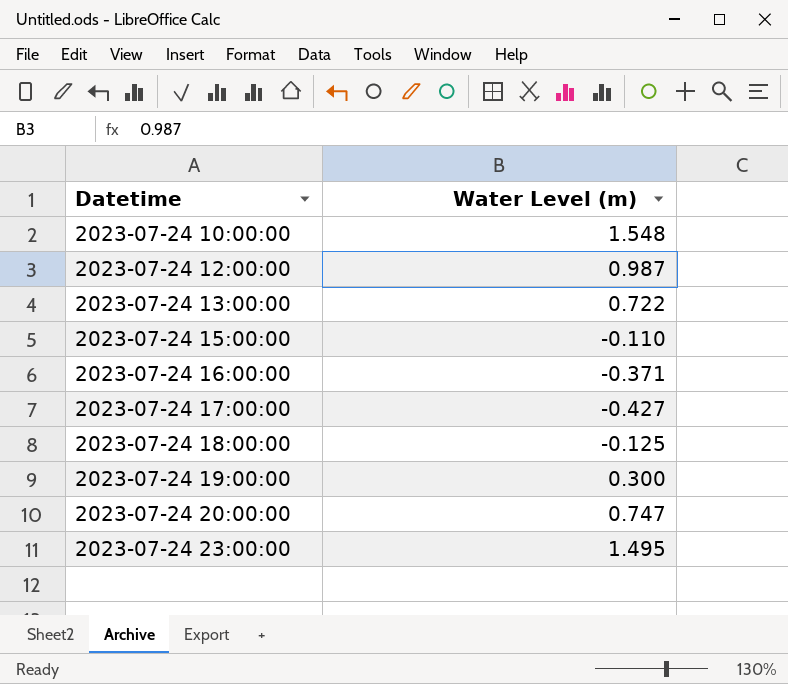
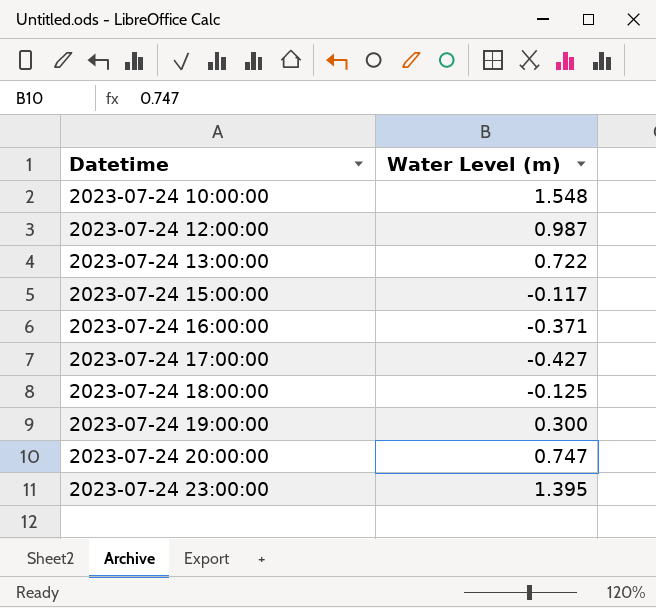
2023-07-24 15:00:00 | Water Level (m): -0.110 -> -0.117
2023-07-24 23:00:00 | Water Level (m): 1.495 -> 1.395

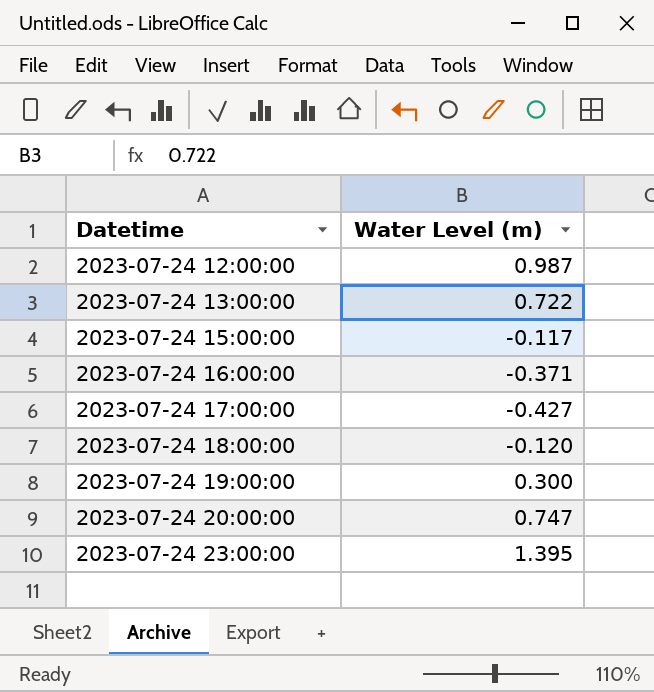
row 2023-07-24 10:00:00: 1.548 -> none
2023-07-24 18:00:00 | Water Level (m): -0.125 -> -0.120

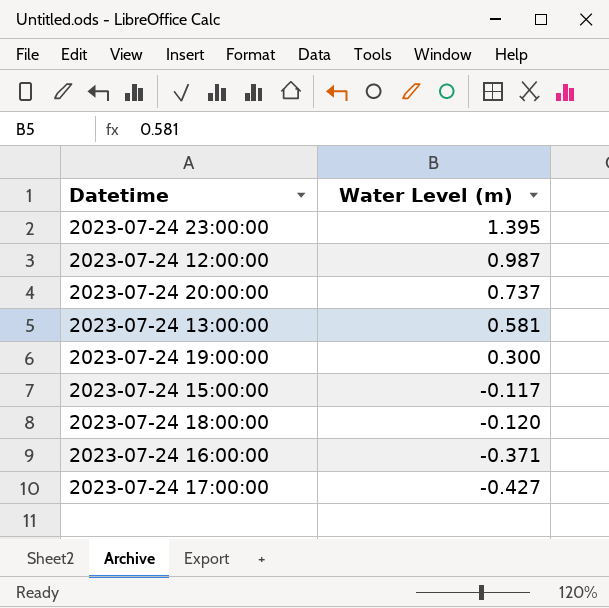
row order: Datetime ascending -> Water Level (m) descending
2023-07-24 20:00:00 | Water Level (m): 0.747 -> 0.737
2023-07-24 13:00:00 | Water Level (m): 0.722 -> 0.581

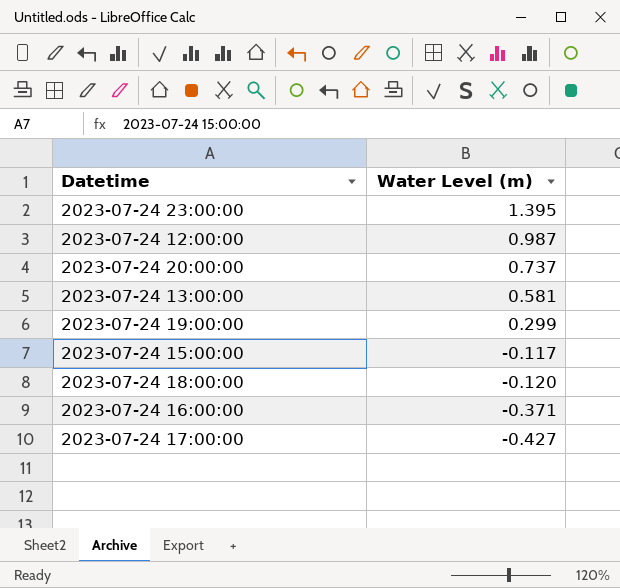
2023-07-24 19:00:00 | Water Level (m): 0.300 -> 0.299

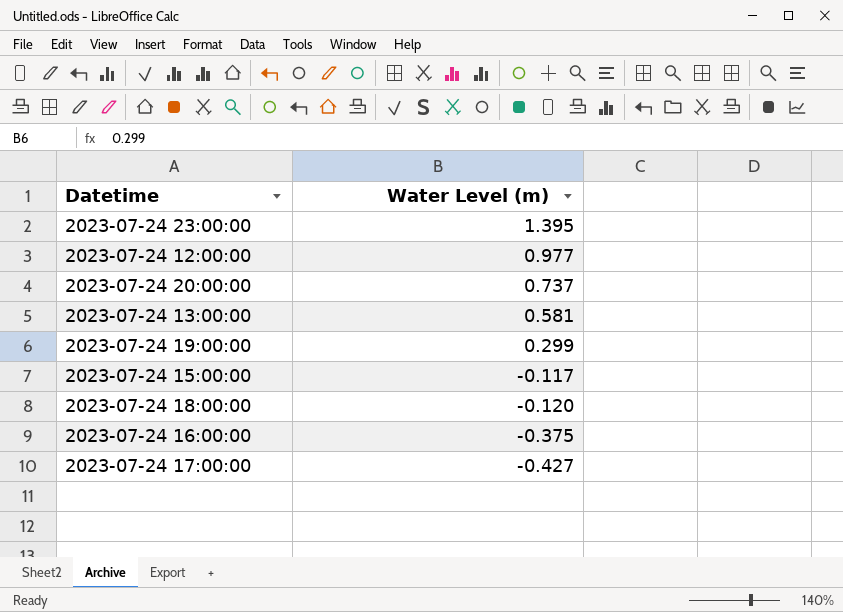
2023-07-24 12:00:00 | Water Level (m): 0.987 -> 0.977
2023-07-24 16:00:00 | Water Level (m): -0.371 -> -0.375

